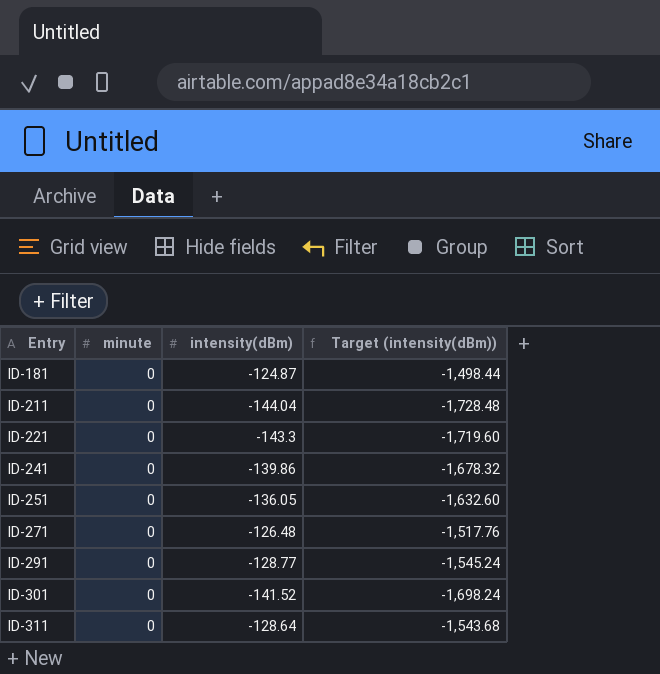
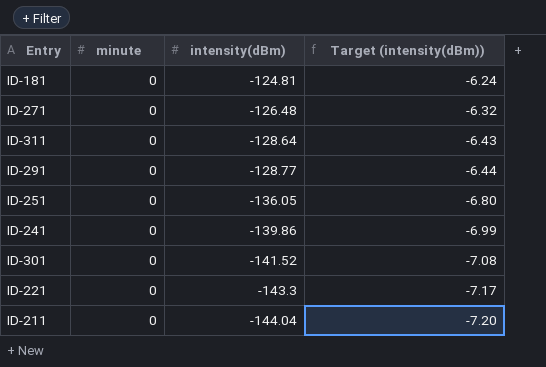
row order: Entry ascending -> intensity(dBm) descending
column Target (intensity(dBm)) | formula: [intensity(dBm)] * 12 -> [intensity(dBm)] * 0.05
ID-181 | intensity(dBm): -124.87 -> -124.81

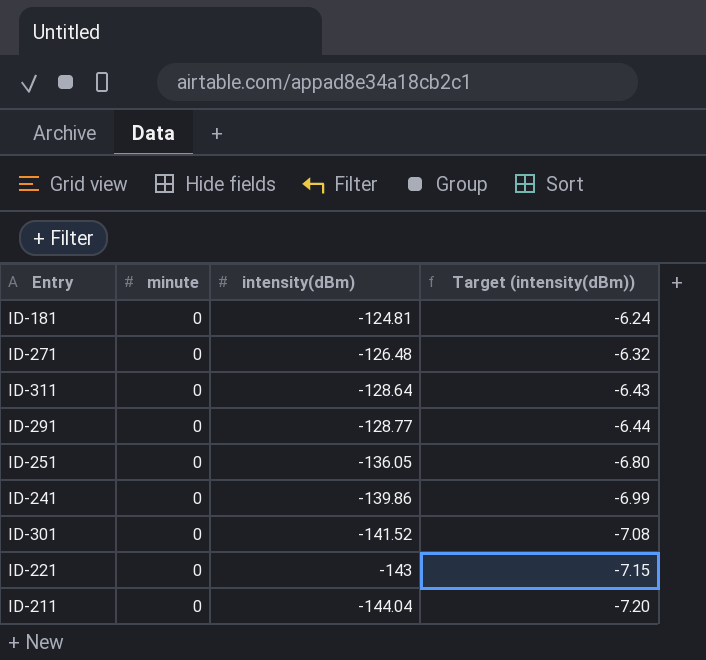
ID-221 | intensity(dBm): -143.3 -> -143
ID-221 | Target (intensity(dBm)): -7.17 -> -7.15

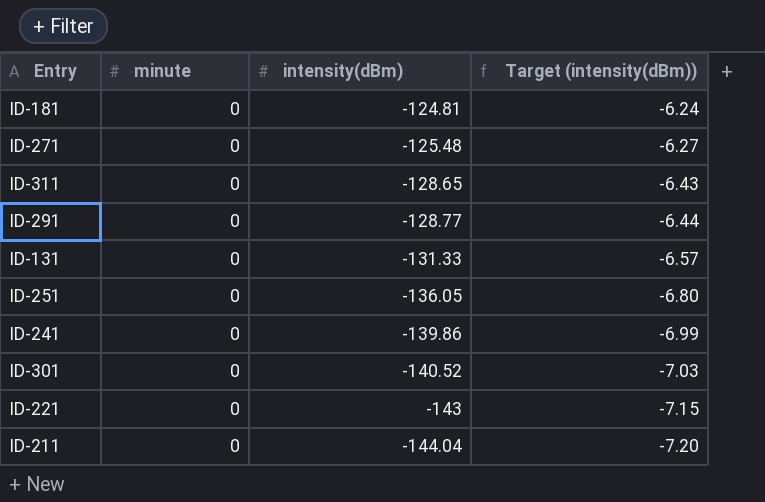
ID-271 | intensity(dBm): -126.48 -> -125.48
ID-271 | Target (intensity(dBm)): -6.32 -> -6.27
ID-311 | intensity(dBm): -128.64 -> -128.65
row ID-131: none -> 0 | -131.33 | -6.57
ID-301 | intensity(dBm): -141.52 -> -140.52
ID-301 | Target (intensity(dBm)): -7.08 -> -7.03

